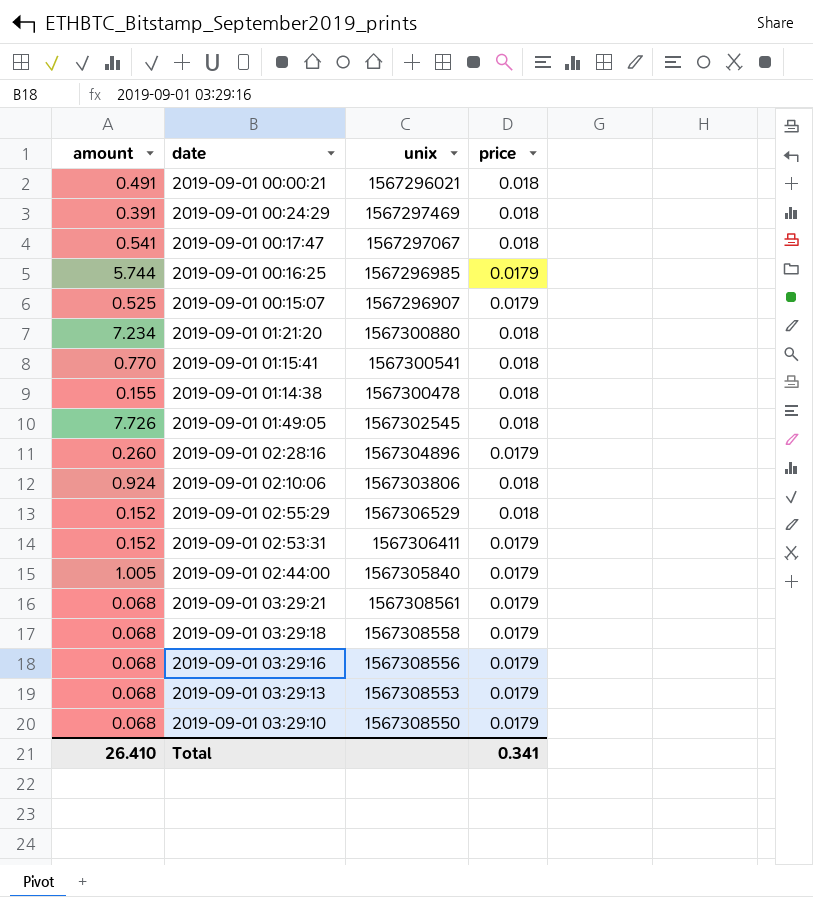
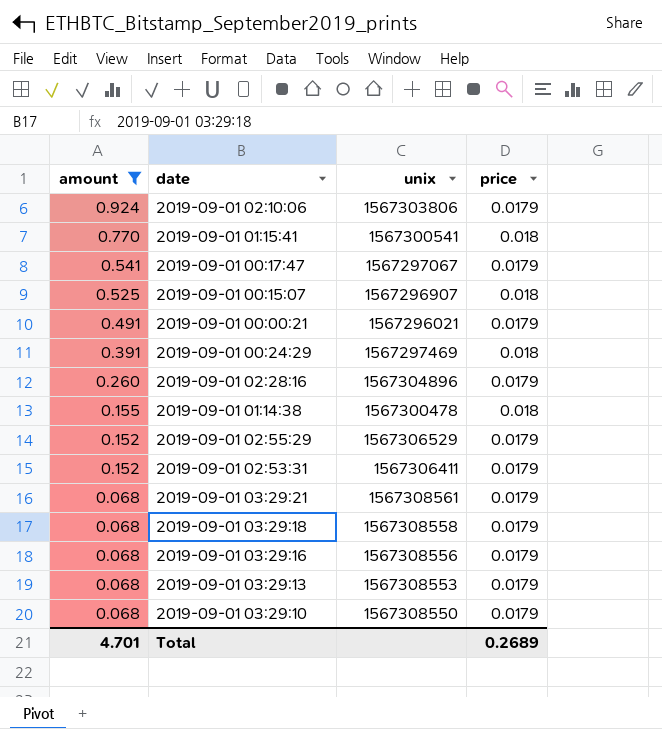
filter: none -> amount <= 0.924
row order: none -> amount descending
2019-09-01 02:10:06 | price: 0.018 -> 0.0179
2019-09-01 00:17:47 | price: 0.018 -> 0.0179
2019-09-01 00:15:07 | price: 0.0179 -> 0.018
2019-09-01 00:00:21 | price: 0.018 -> 0.0179
2019-09-01 02:55:29 | price: 0.018 -> 0.0179
Total | amount: 26.410 -> 4.701
Total | price: 0.341 -> 0.2689

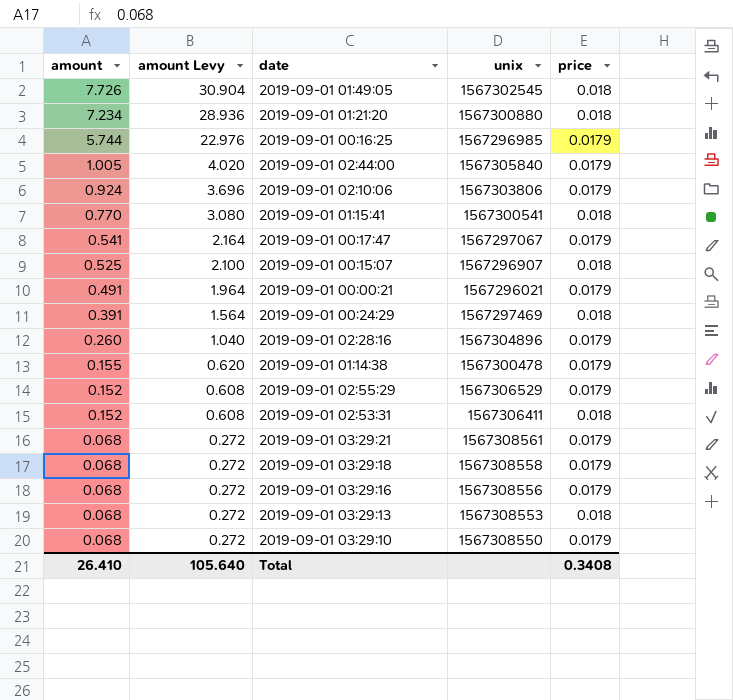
filter: amount <= 0.924 -> none
column amount Levy | formula: none -> [amount] * 4
2019-09-01 01:14:38 | price: 0.018 -> 0.0179
2019-09-01 02:53:31 | price: 0.0179 -> 0.018
2019-09-01 03:29:13 | price: 0.0179 -> 0.018
Total | amount: 4.701 -> 26.410
Total | price: 0.2689 -> 0.3408

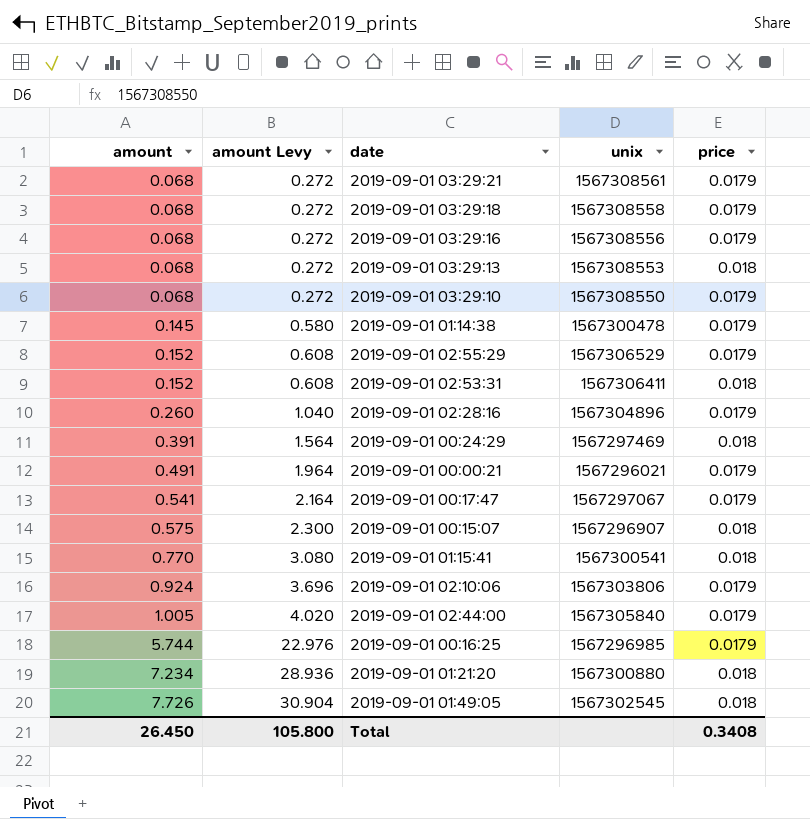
row order: amount descending -> amount ascending
2019-09-01 01:14:38 | amount: 0.155 -> 0.145
2019-09-01 01:14:38 | amount Levy: 0.620 -> 0.580
2019-09-01 00:15:07 | amount: 0.525 -> 0.575
2019-09-01 00:15:07 | amount Levy: 2.100 -> 2.300
Total | amount: 26.410 -> 26.450
Total | amount Levy: 105.640 -> 105.800

